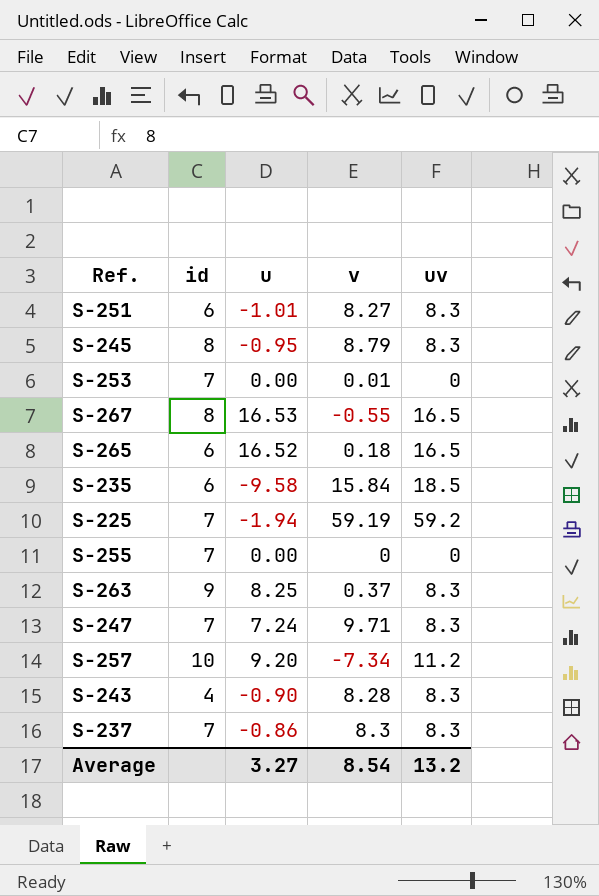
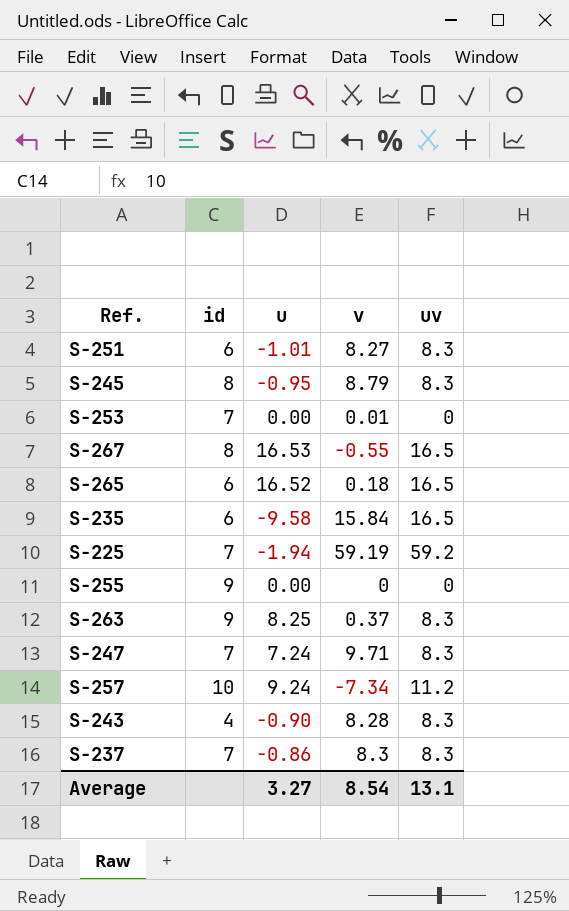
S-235 | uv: 18.5 -> 16.5
S-255 | id: 7 -> 9
S-257 | u: 9.20 -> 9.24
Average | uv: 13.2 -> 13.1

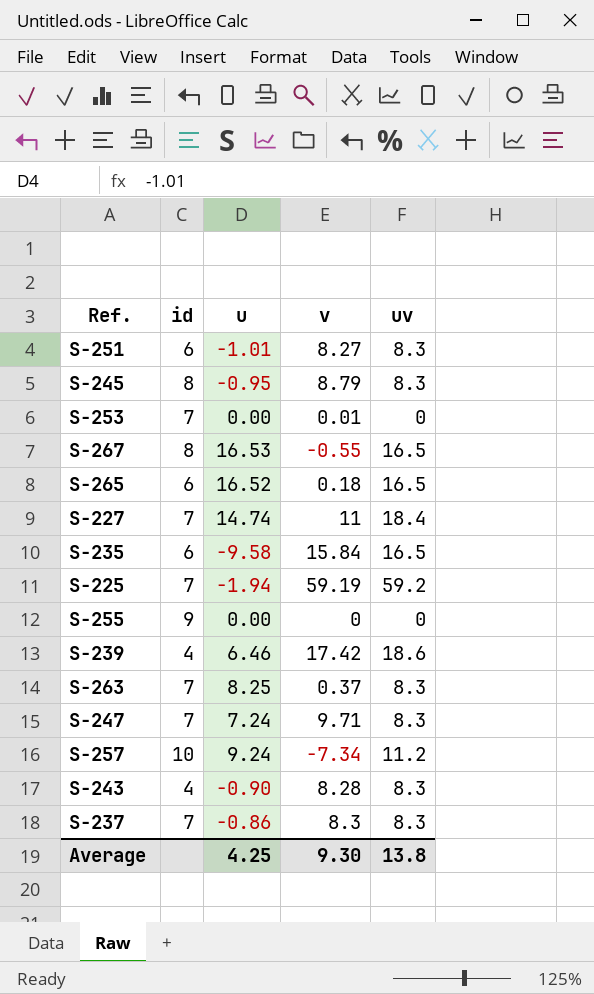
row S-227: none -> 7 | 14.74 | 11 | 18.4
row S-239: none -> 4 | 6.46 | 17.42 | 18.6
S-263 | id: 9 -> 7
Average | u: 3.27 -> 4.25
Average | v: 8.54 -> 9.30
Average | uv: 13.1 -> 13.8

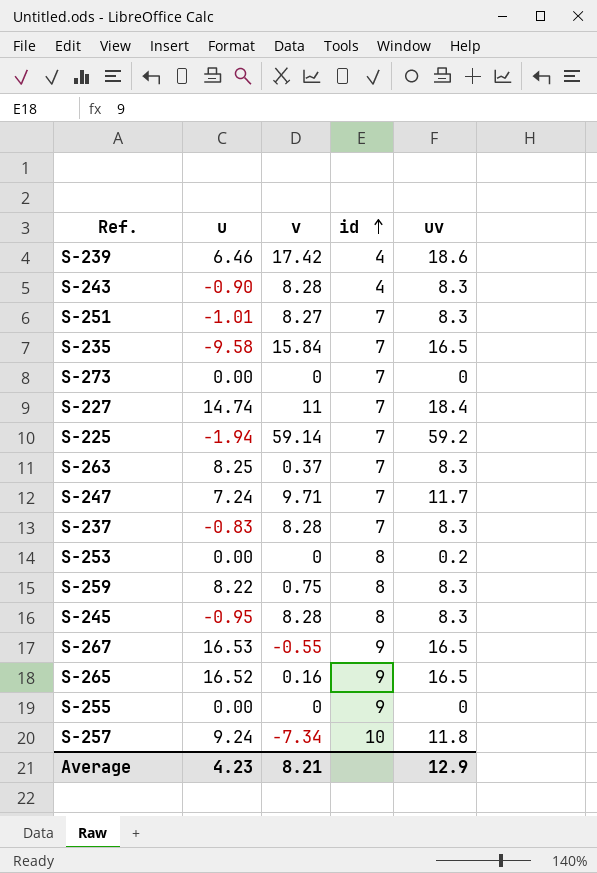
row order: none -> id ascending
column id | position: 2 -> 4
S-251 | id: 6 -> 7
S-235 | id: 6 -> 7
row S-273: none -> 0.00 | 0 | 7 | 0
S-225 | v: 59.19 -> 59.14
S-247 | uv: 8.3 -> 11.7
S-237 | u: -0.86 -> -0.83
S-237 | v: 8.3 -> 8.28
S-253 | v: 0.01 -> 0
S-253 | id: 7 -> 8
S-253 | uv: 0 -> 0.2
row S-259: none -> 8.22 | 0.75 | 8 | 8.3
S-245 | v: 8.79 -> 8.28
S-267 | id: 8 -> 9
S-265 | v: 0.18 -> 0.16
S-265 | id: 6 -> 9
S-257 | uv: 11.2 -> 11.8
Average | u: 4.25 -> 4.23
Average | v: 9.30 -> 8.21
Average | uv: 13.8 -> 12.9

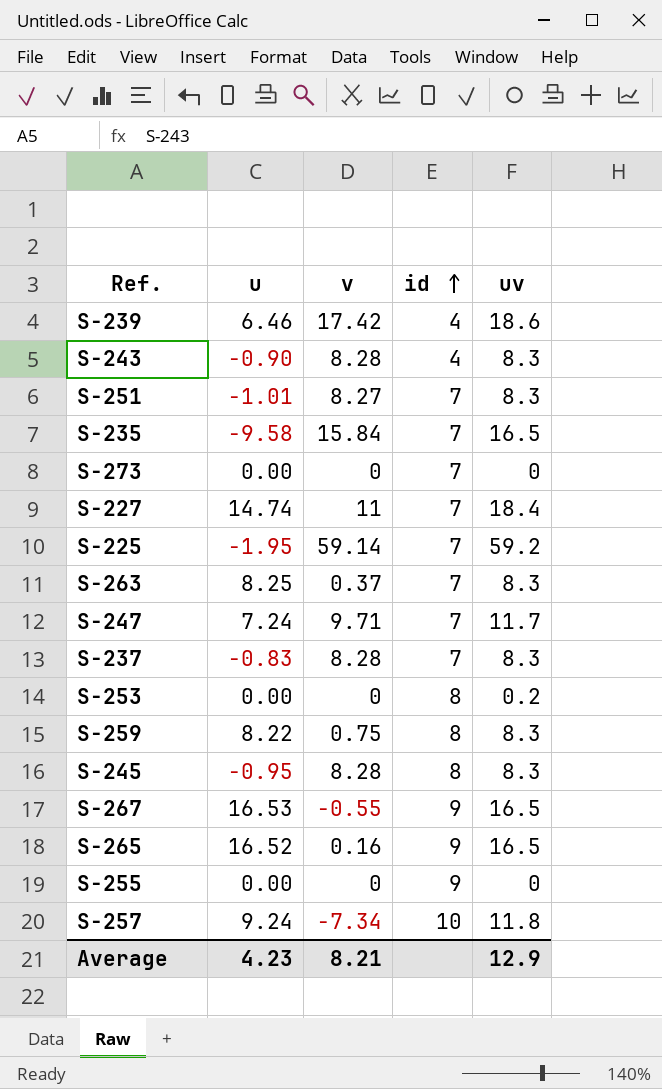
S-225 | u: -1.94 -> -1.95

